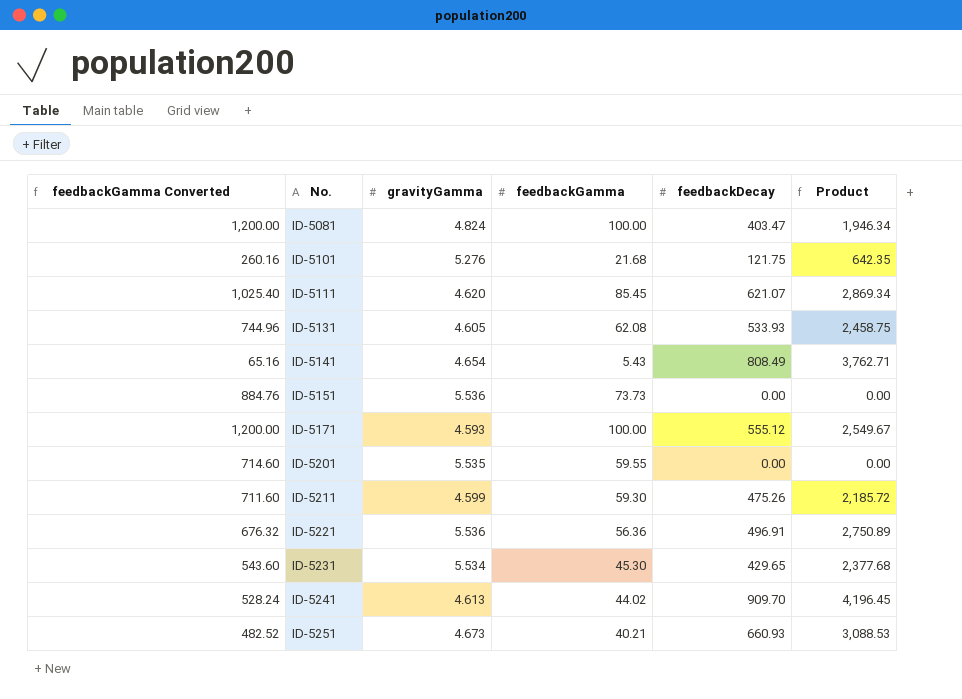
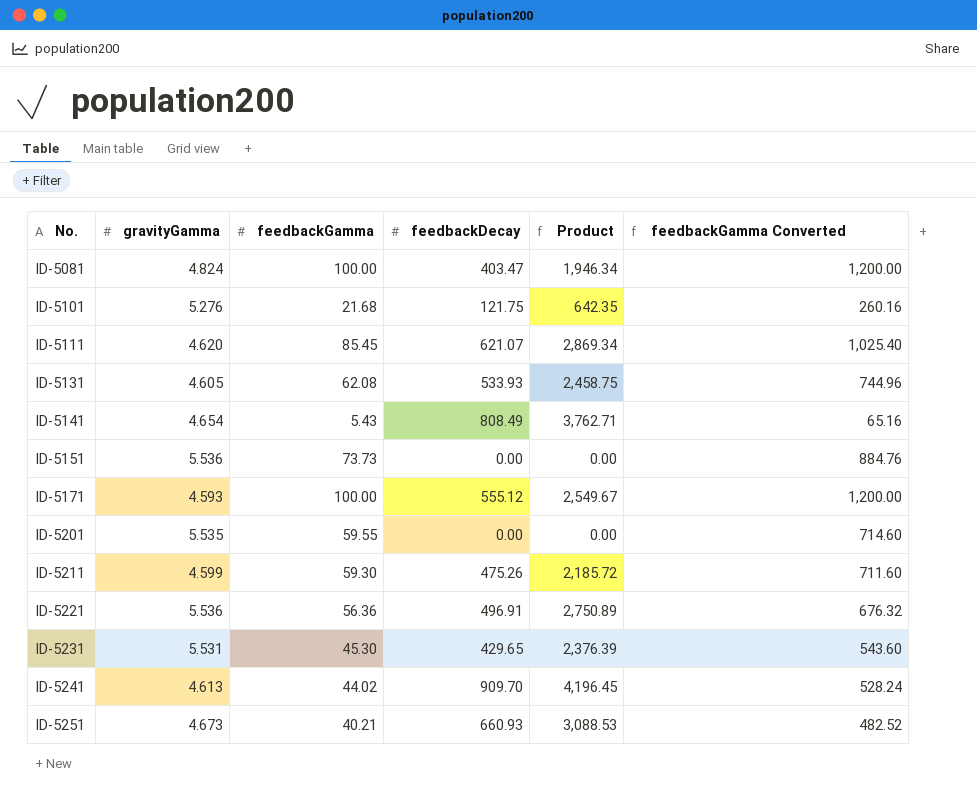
column feedbackGamma Converted | position: 1 -> 6
ID-5231 | gravityGamma: 5.534 -> 5.531
ID-5231 | Product: 2,377.68 -> 2,376.39

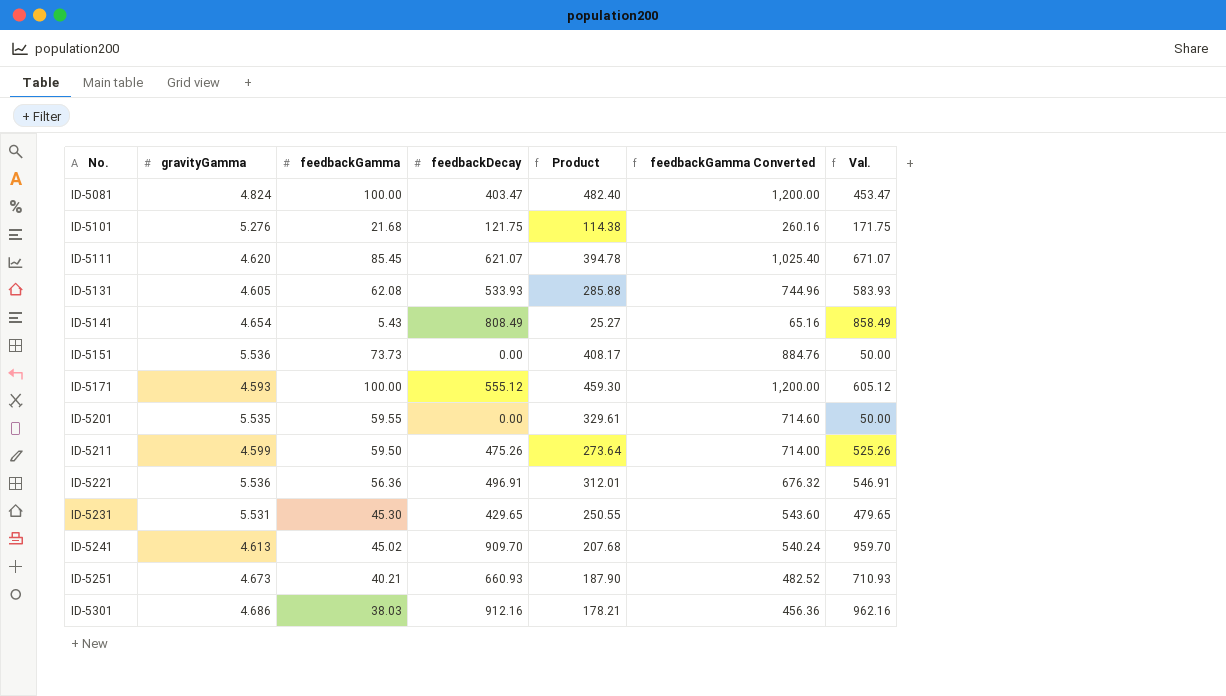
column Product | formula: [gravityGamma] * [feedbackDecay] -> [gravityGamma] * [feedbackGamma]
column Val. | formula: none -> [feedbackDecay] + 50
ID-5211 | feedbackGamma: 59.30 -> 59.50
ID-5211 | feedbackGamma Converted: 711.60 -> 714.00
ID-5241 | feedbackGamma: 44.02 -> 45.02
ID-5241 | feedbackGamma Converted: 528.24 -> 540.24
row ID-5301: none -> 4.686 | 38.03 | 912.16 | 178.21 | 456.36 | 962.16

